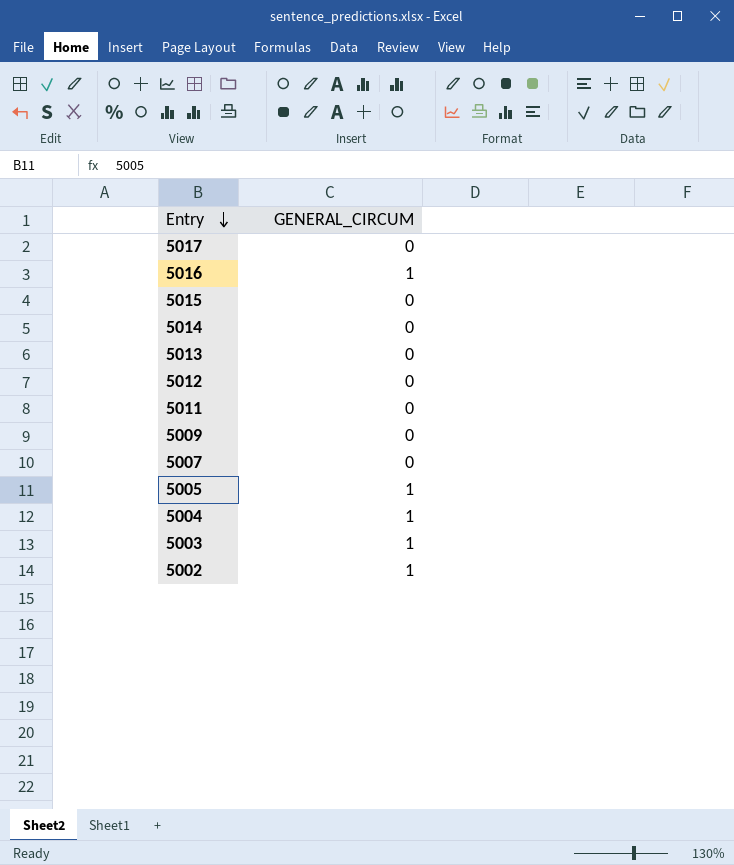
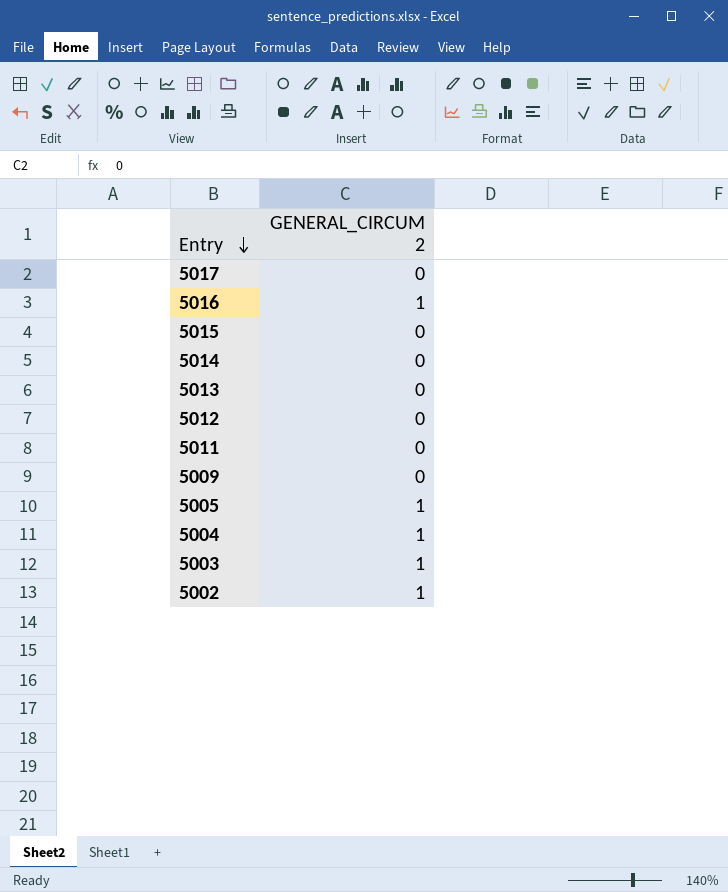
column name: GENERAL_CIRCUM -> GENERAL_CIRCUM 2
row 5007: 0 -> none

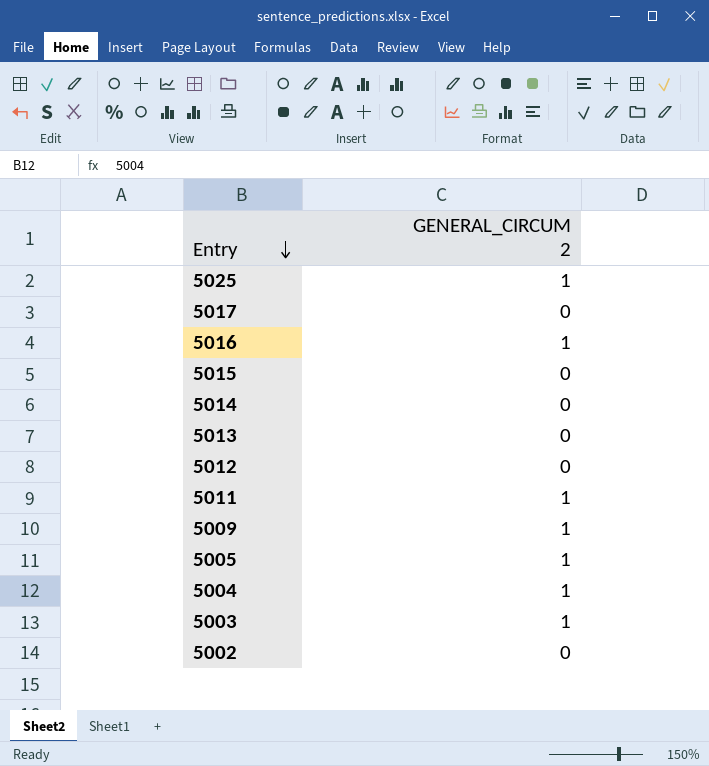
row 5025: none -> 1
5011 | GENERAL_CIRCUM 2: 0 -> 1
5009 | GENERAL_CIRCUM 2: 0 -> 1
5002 | GENERAL_CIRCUM 2: 1 -> 0

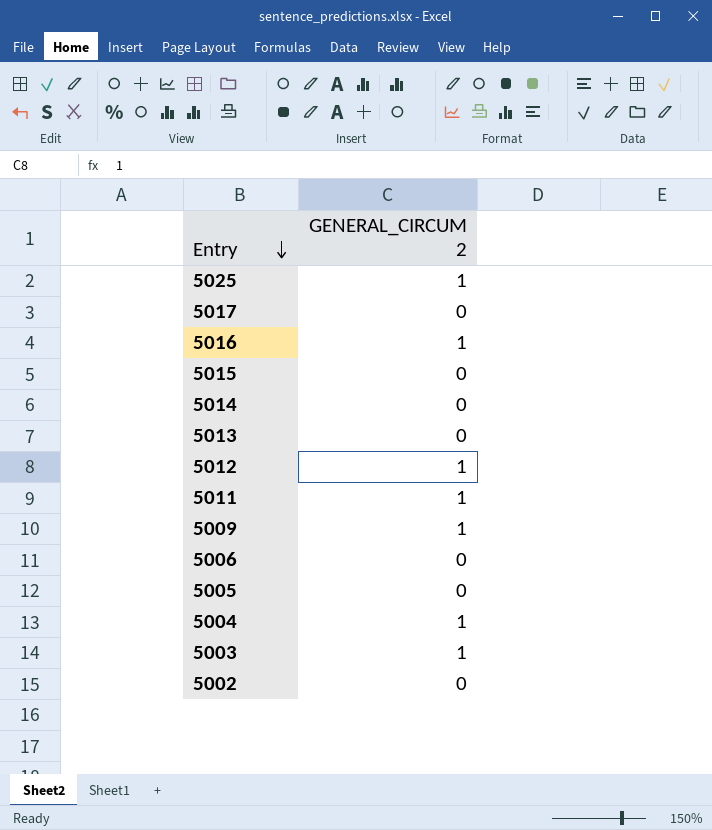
5012 | GENERAL_CIRCUM 2: 0 -> 1
row 5006: none -> 0
5005 | GENERAL_CIRCUM 2: 1 -> 0

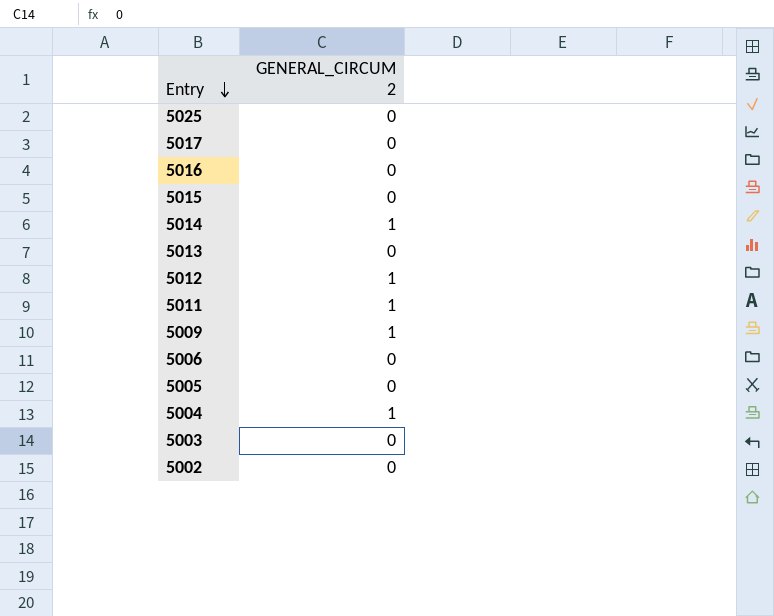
5025 | GENERAL_CIRCUM 2: 1 -> 0
5016 | GENERAL_CIRCUM 2: 1 -> 0
5014 | GENERAL_CIRCUM 2: 0 -> 1
5003 | GENERAL_CIRCUM 2: 1 -> 0

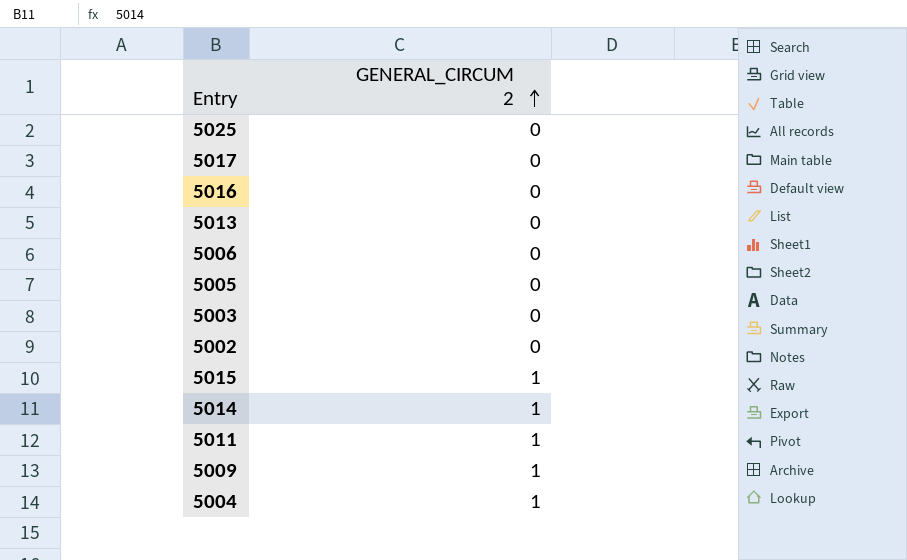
row order: Entry descending -> GENERAL_CIRCUM 2 ascending
row 5012: 1 -> none
5015 | GENERAL_CIRCUM 2: 0 -> 1

